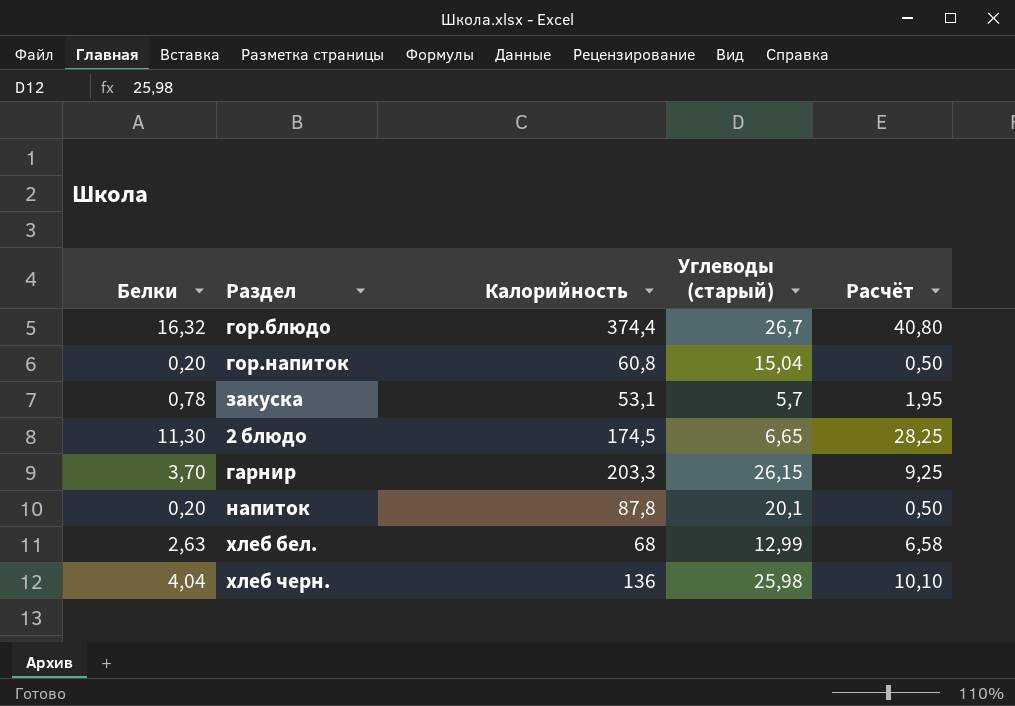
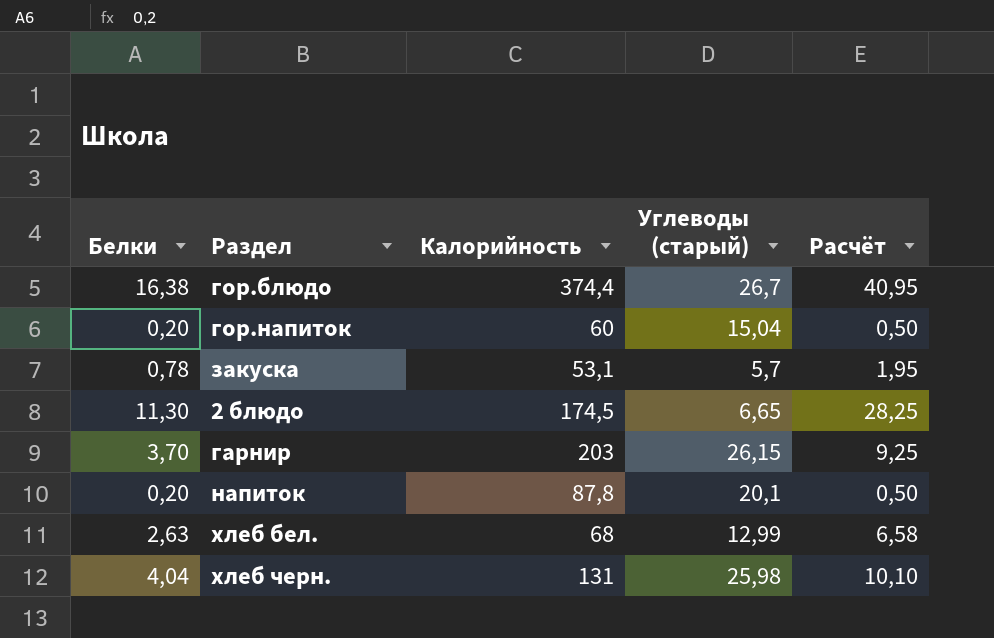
гор.блюдо | Белки: 16,32 -> 16,38
гор.блюдо | Расчёт: 40,80 -> 40,95
гор.напиток | Калорийность: 60,8 -> 60
гарнир | Калорийность: 203,3 -> 203
хлеб черн. | Калорийность: 136 -> 131

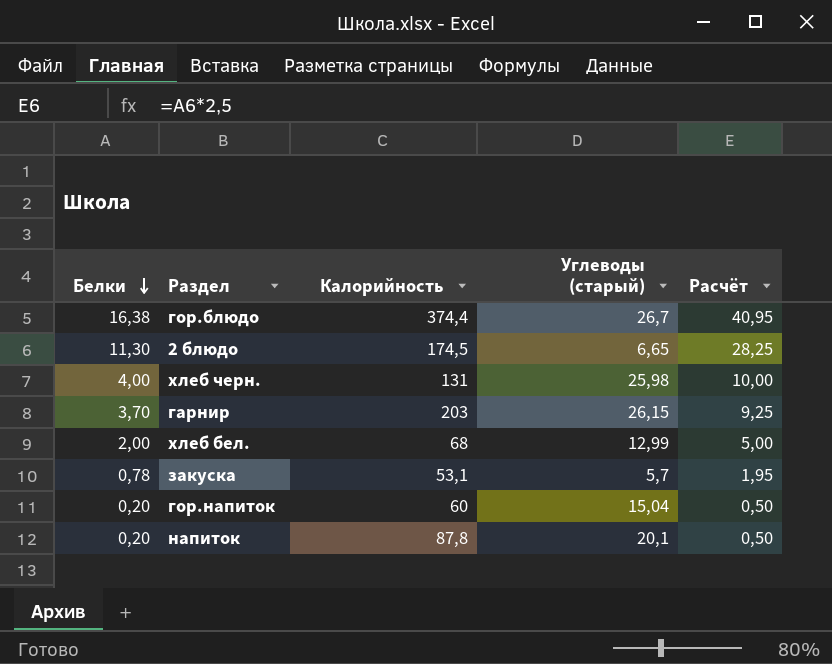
row order: none -> Белки descending
хлеб черн. | Белки: 4,04 -> 4,00
хлеб черн. | Расчёт: 10,10 -> 10,00
хлеб бел. | Белки: 2,63 -> 2,00
хлеб бел. | Расчёт: 6,58 -> 5,00

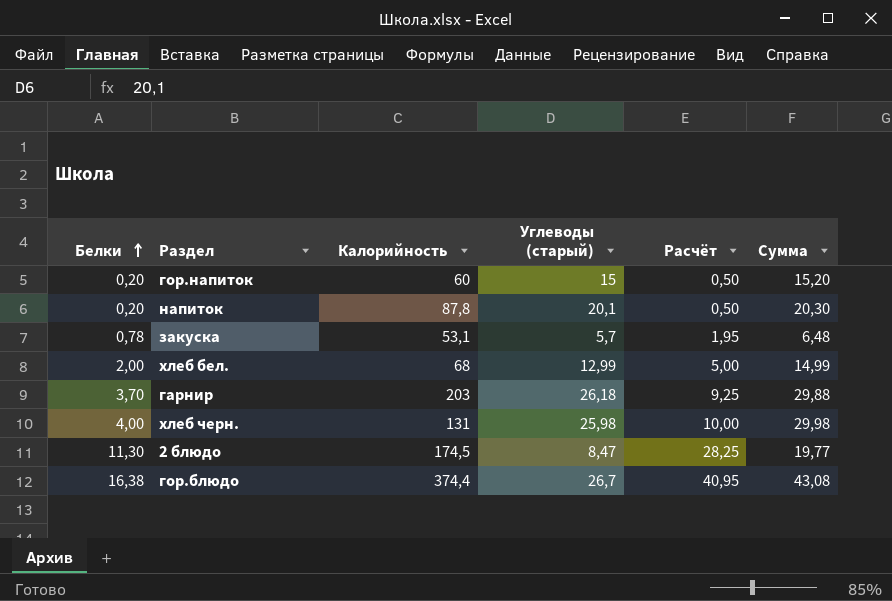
row order: Белки descending -> Белки ascending
column Сумма | formula: none -> [Белки] + [Углеводы (старый)]
гор.напиток | Углеводы (старый): 15,04 -> 15
гарнир | Углеводы (старый): 26,15 -> 26,18
2 блюдо | Углеводы (старый): 6,65 -> 8,47

